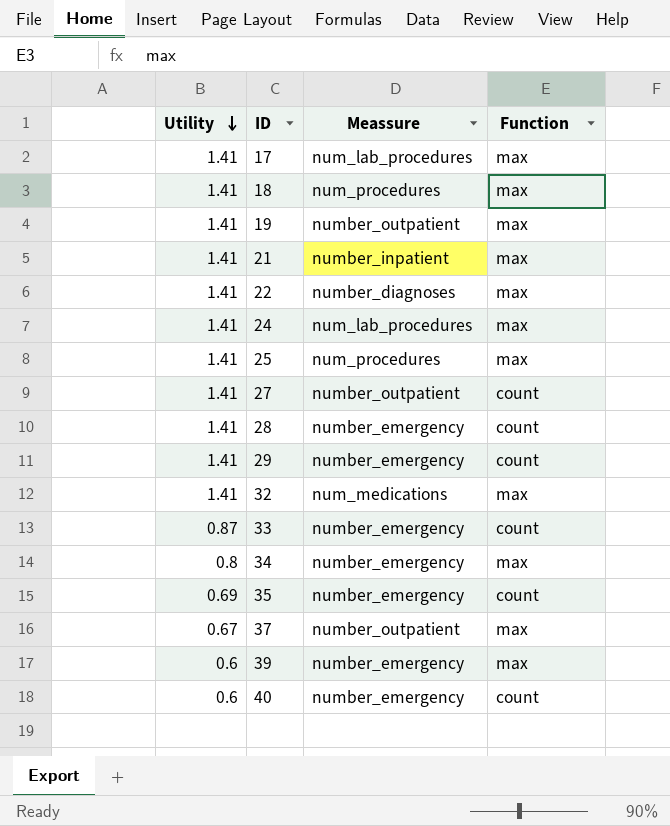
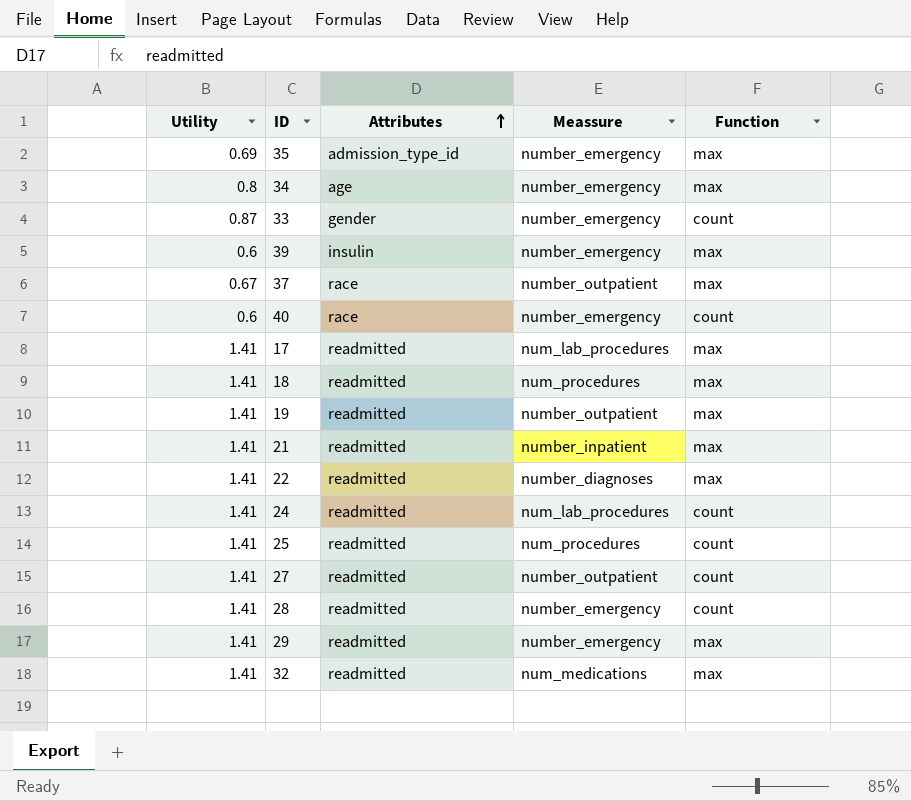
row order: Utility descending -> Attributes ascending
column Attributes | position: none -> 3
35 | Function: count -> max
24 | Function: max -> count
25 | Function: max -> count
29 | Function: count -> max

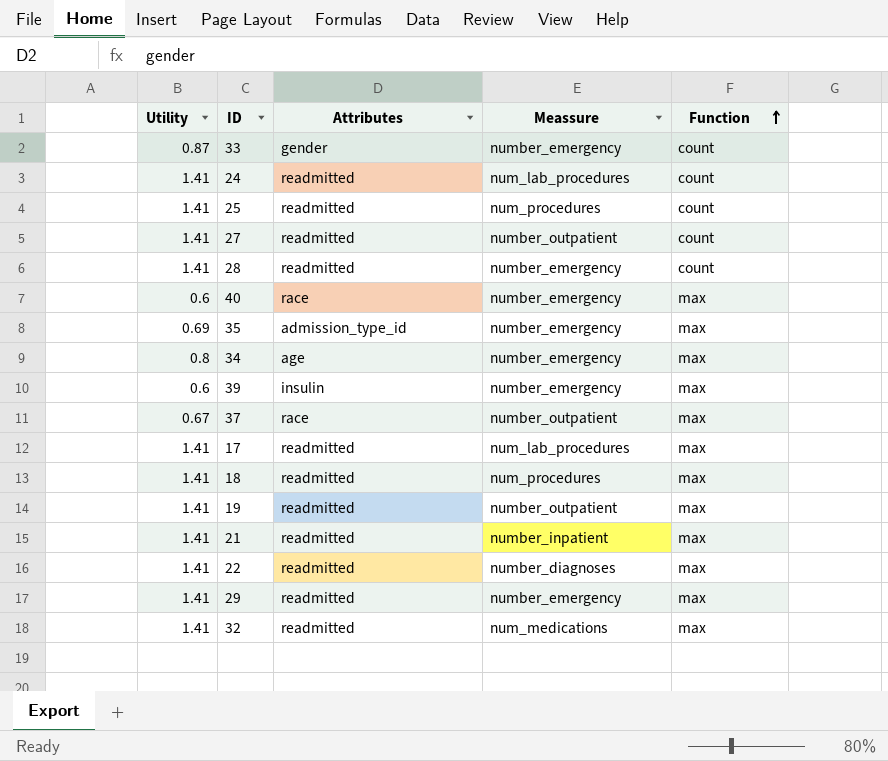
row order: Attributes ascending -> Function ascending
40 | Function: count -> max

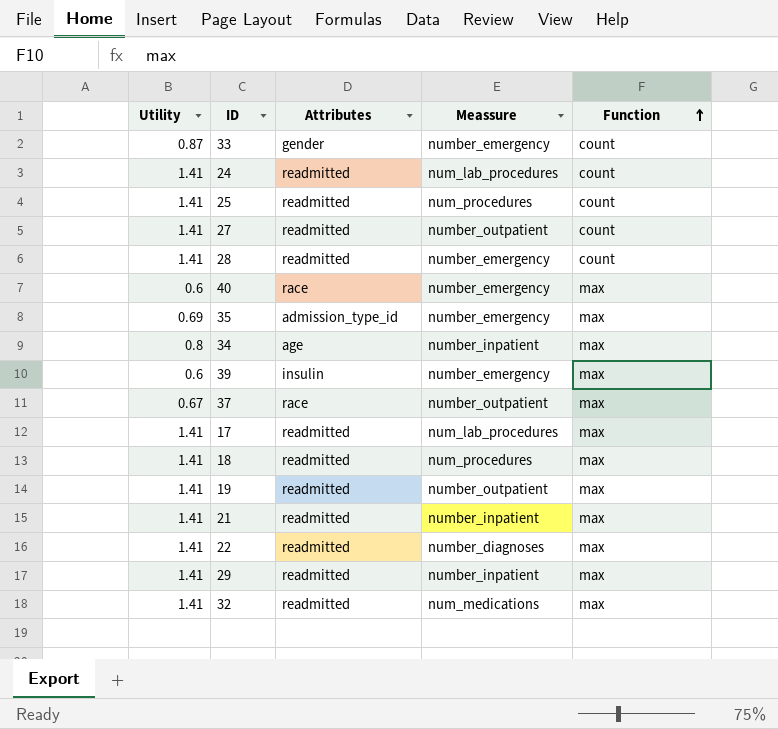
34 | Meassure: number_emergency -> number_inpatient
29 | Meassure: number_emergency -> number_inpatient

